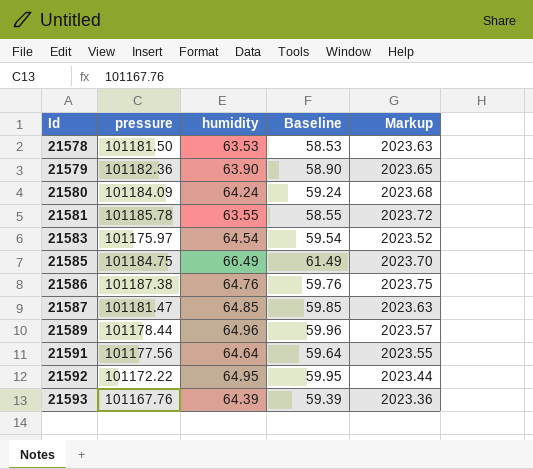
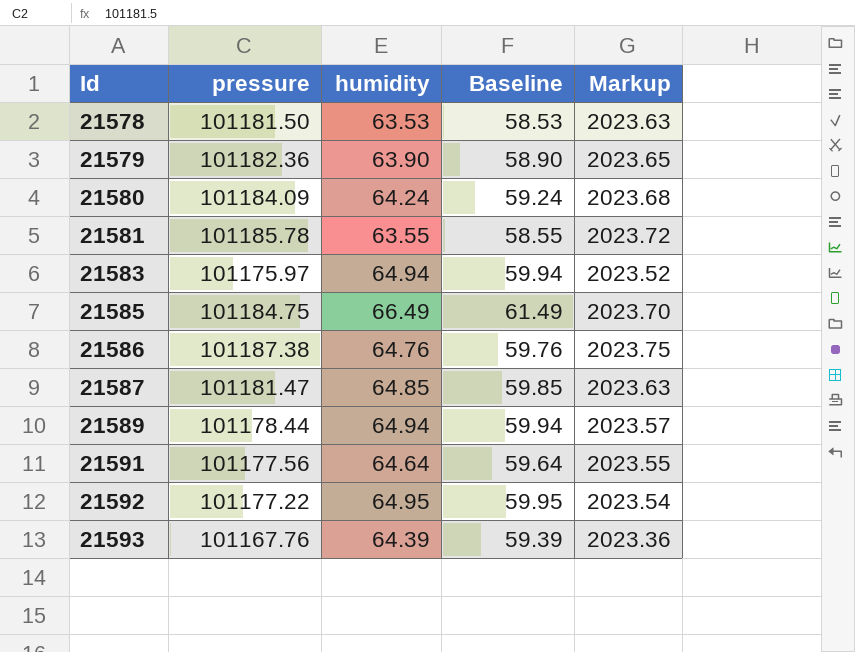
21583 | humidity: 64.54 -> 64.94
21583 | Baseline: 59.54 -> 59.94
21589 | humidity: 64.96 -> 64.94
21589 | Baseline: 59.96 -> 59.94
21592 | pressure: 101172.22 -> 101177.22
21592 | Markup: 2023.44 -> 2023.54

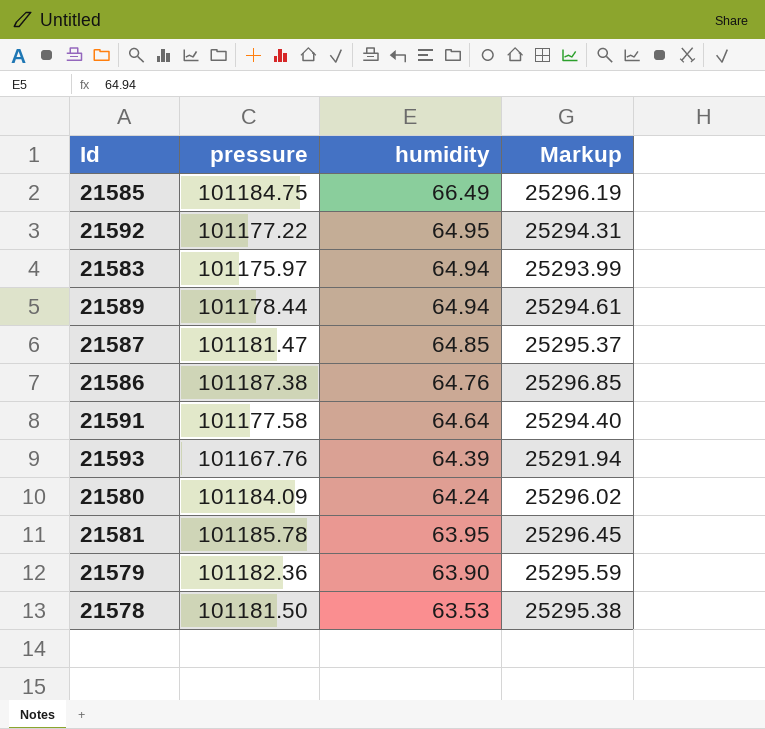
row order: Id ascending -> humidity descending
column Baseline | formula: [humidity] - 5 -> none
column Markup | formula: [pressure] * 0.02 -> [pressure] * 0.25
21591 | pressure: 101177.56 -> 101177.58
21581 | humidity: 63.55 -> 63.95

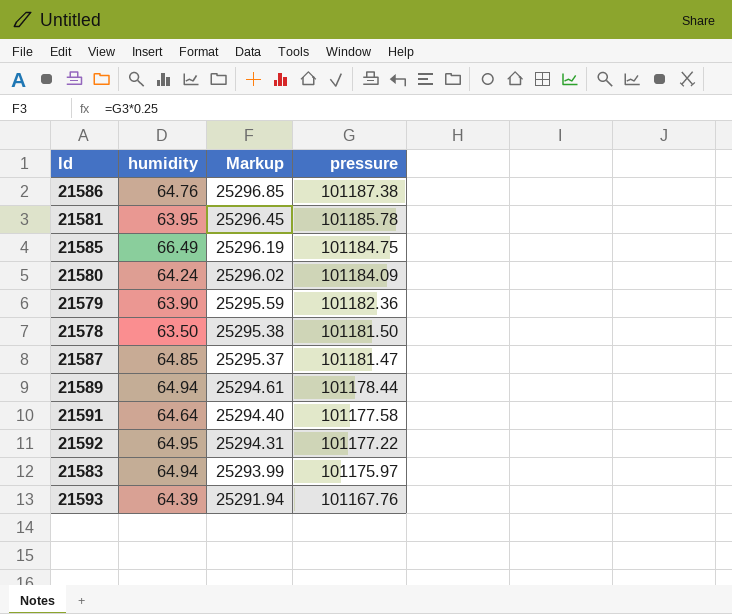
row order: humidity descending -> Markup descending
column pressure | position: 2 -> 4
21578 | humidity: 63.53 -> 63.50

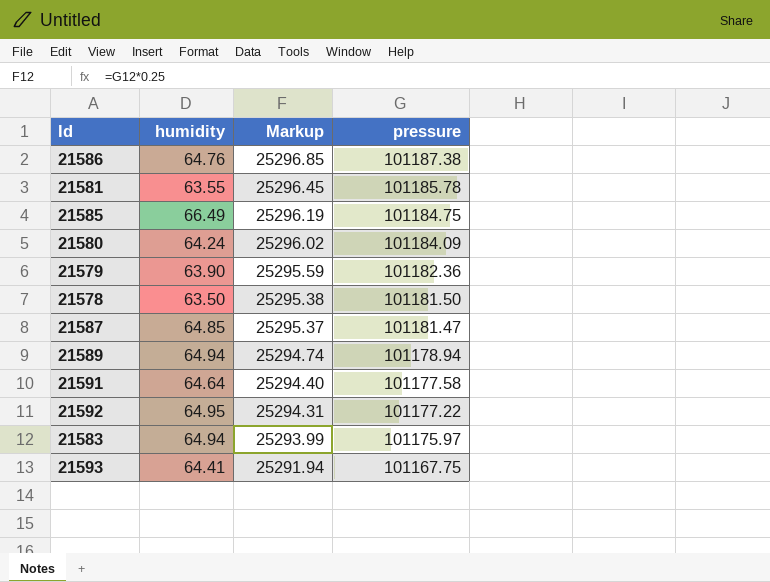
21581 | humidity: 63.95 -> 63.55
21589 | Markup: 25294.61 -> 25294.74
21589 | pressure: 101178.44 -> 101178.94
21593 | humidity: 64.39 -> 64.41
21593 | pressure: 101167.76 -> 101167.75

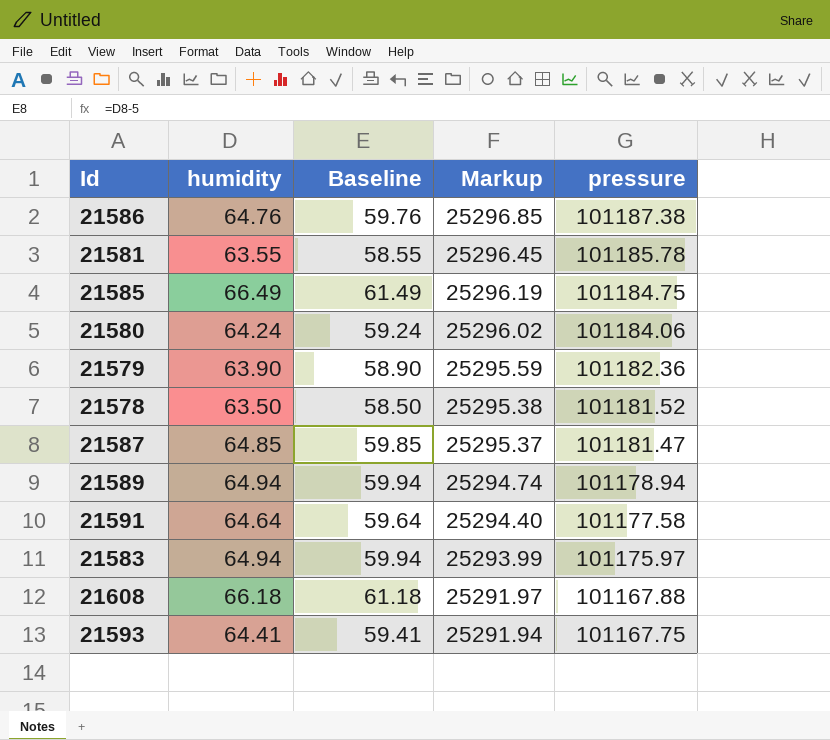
column Baseline | formula: none -> [humidity] - 5
row 21592: 64.95 | 25294.31 | 101177.22 -> none
21580 | pressure: 101184.09 -> 101184.06
21578 | pressure: 101181.50 -> 101181.52
row 21608: none -> 66.18 | 61.18 | 25291.97 | 101167.88

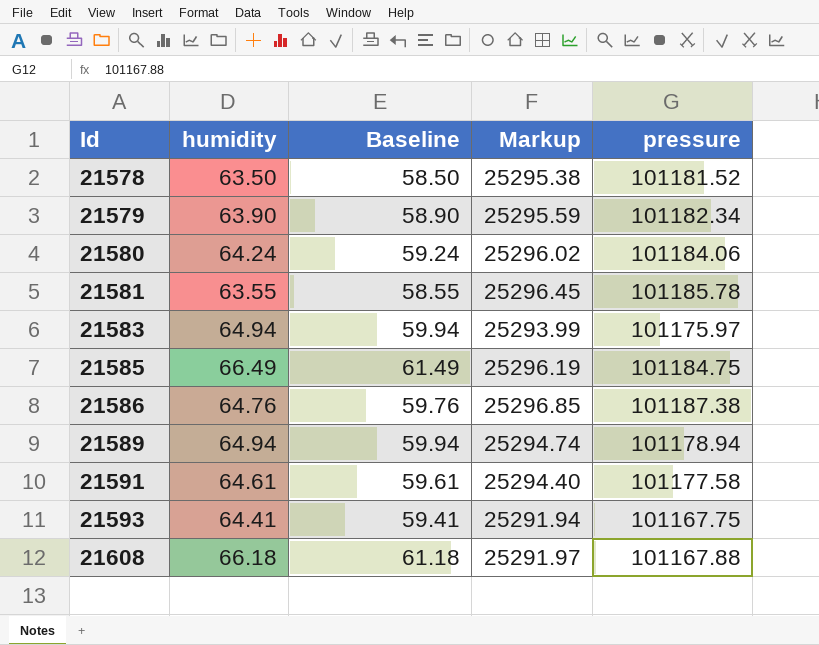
row order: Markup descending -> Id ascending
row 21587: 64.85 | 59.85 | 25295.37 | 101181.47 -> none
21579 | pressure: 101182.36 -> 101182.34
21591 | humidity: 64.64 -> 64.61
21591 | Baseline: 59.64 -> 59.61

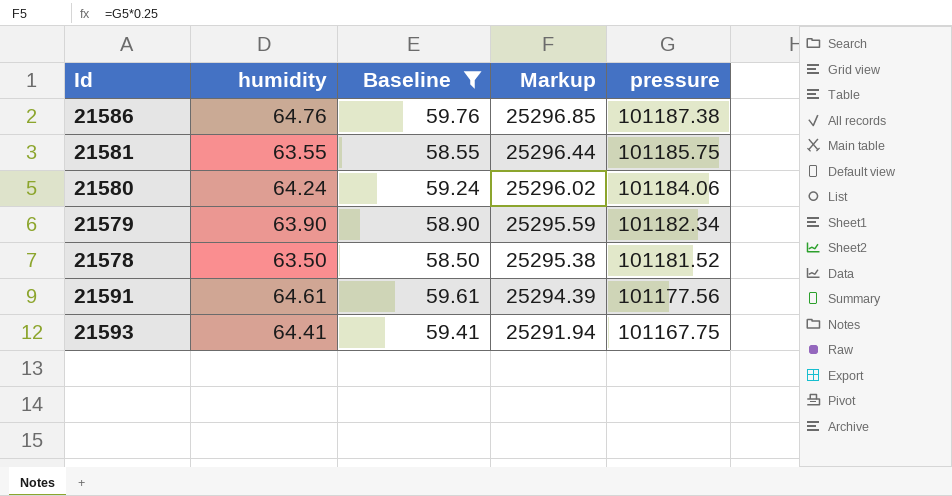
filter: none -> Baseline <= 59.76
row order: Id ascending -> Markup descending
21581 | Markup: 25296.45 -> 25296.44
21581 | pressure: 101185.78 -> 101185.75
21591 | Markup: 25294.40 -> 25294.39
21591 | pressure: 101177.58 -> 101177.56

